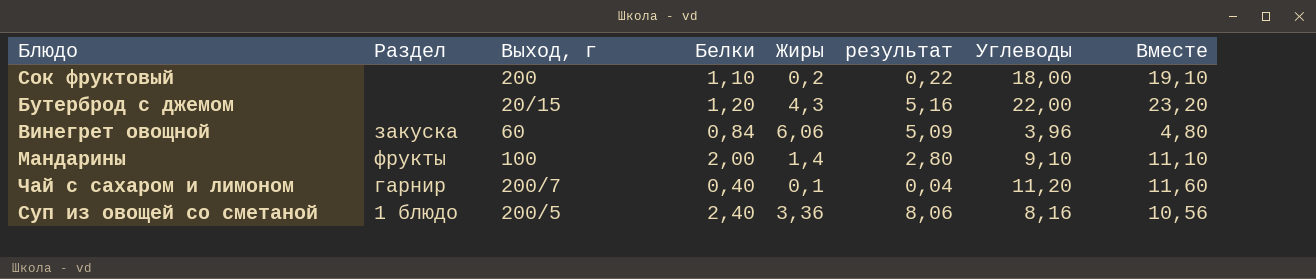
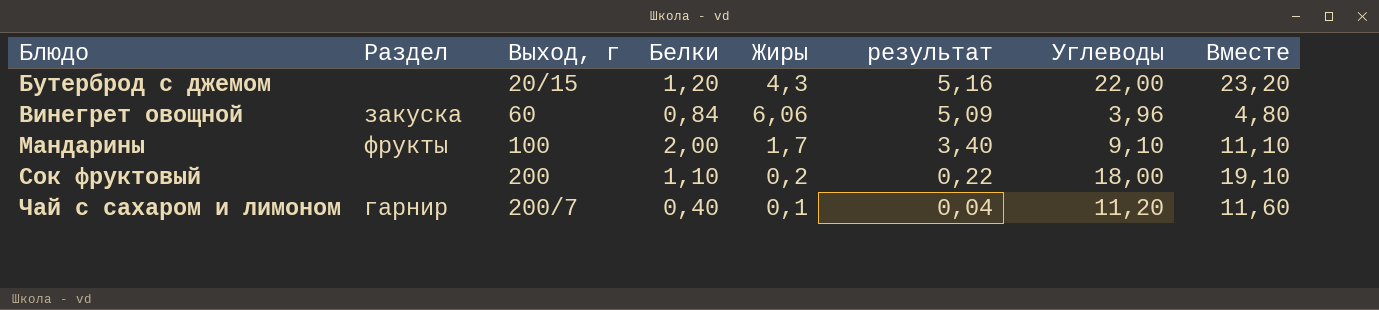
row order: none -> Блюдо ascending
row Суп из овощей со сметаной: 1 блюдо | 200/5 | 2,40 | 3,36 | 8,06 | 8,16 | 10,56 -> none
Мандарины | Жиры: 1,4 -> 1,7
Мандарины | результат: 2,80 -> 3,40

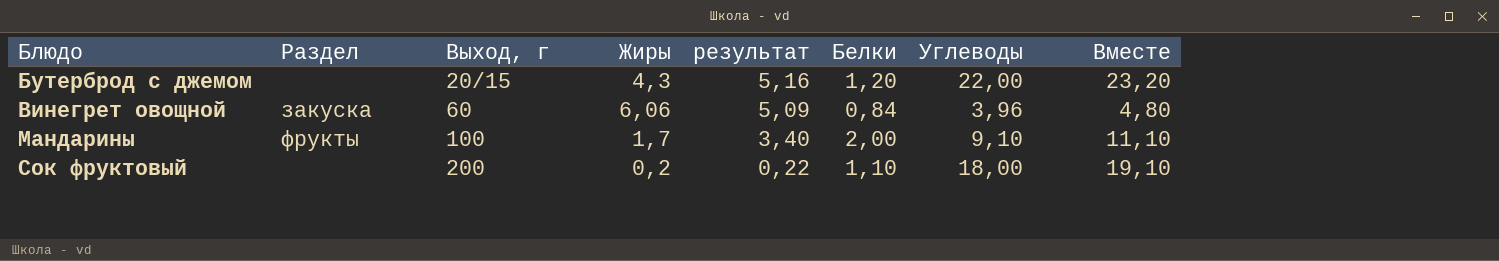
column Белки | position: 4 -> 6
row Чай с сахаром и лимоном: гарнир | 200/7 | 0,40 | 0,1 | 0,04 | 11,20 | 11,60 -> none

